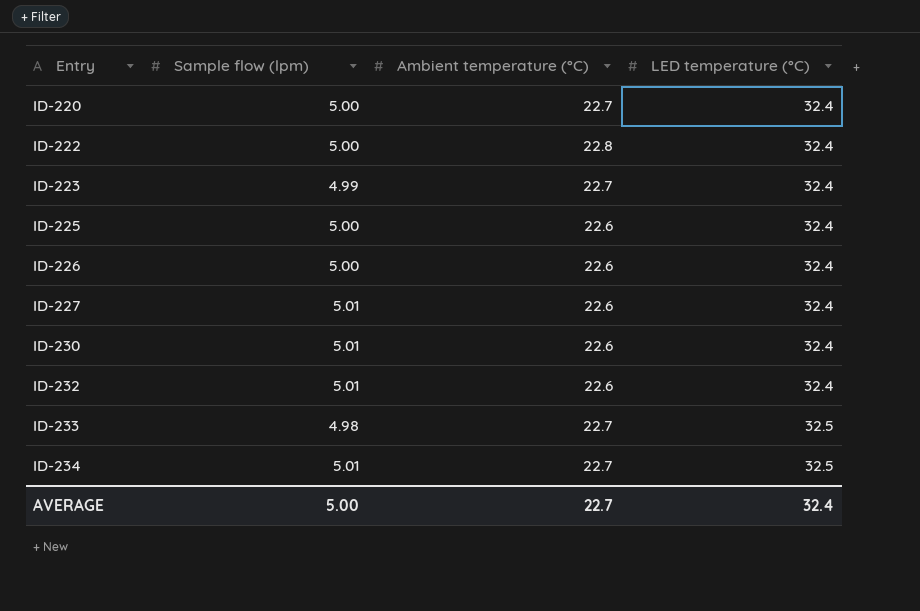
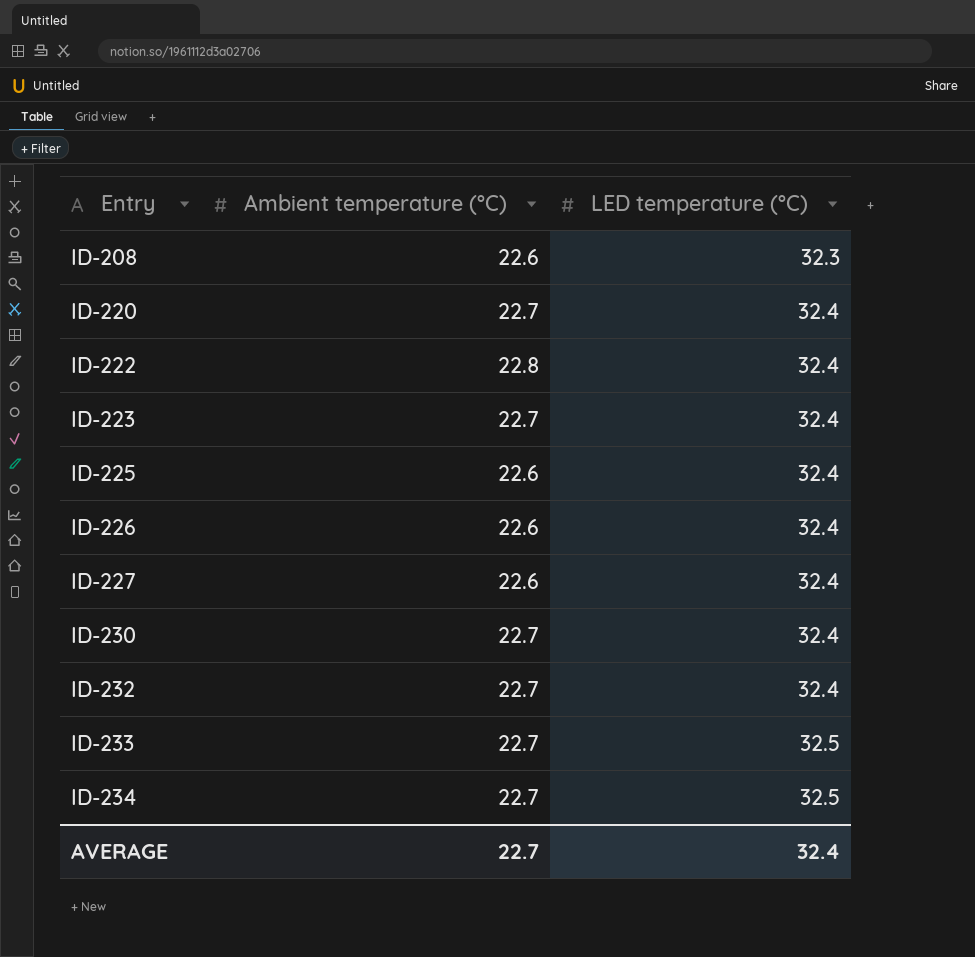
column Sample flow (lpm) | position: 2 -> none
row ID-208: none -> 22.6 | 32.3
ID-230 | Ambient temperature (°C): 22.6 -> 22.7
ID-232 | Ambient temperature (°C): 22.6 -> 22.7

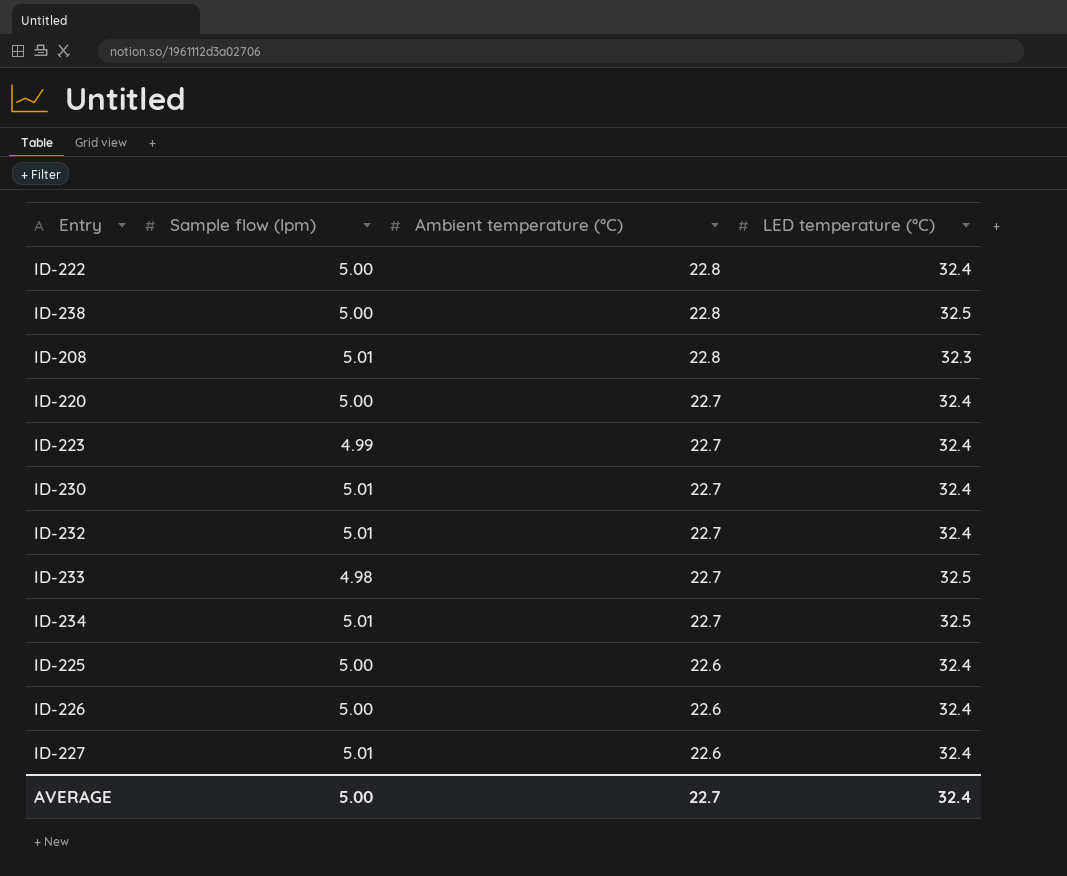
row order: Entry ascending -> Ambient temperature (°C) descending
column Sample flow (lpm) | position: none -> 2
row ID-238: none -> 5.00 | 22.8 | 32.5
ID-208 | Ambient temperature (°C): 22.6 -> 22.8

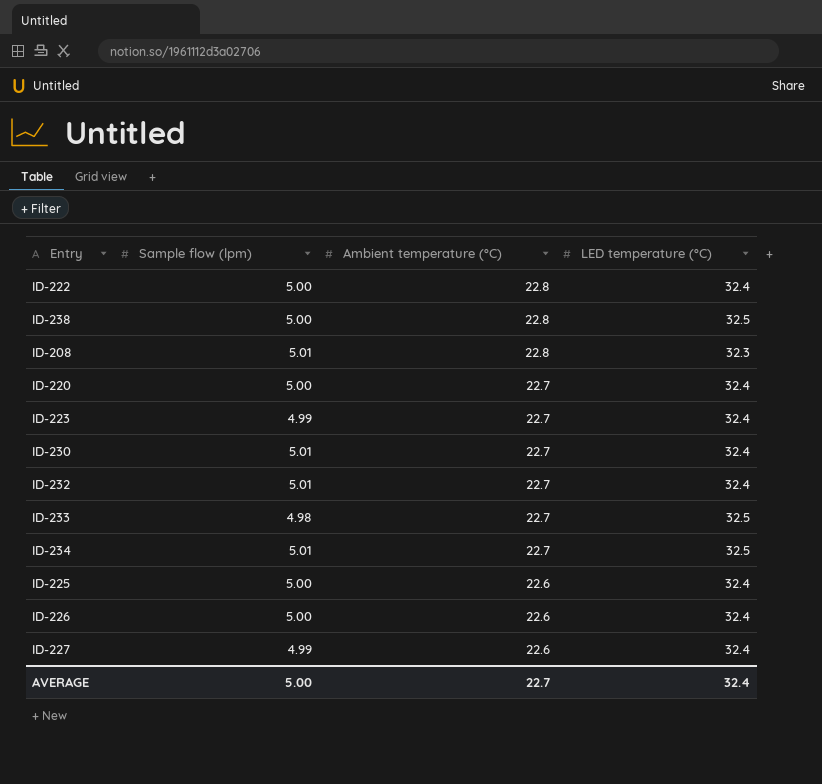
ID-227 | Sample flow (lpm): 5.01 -> 4.99

